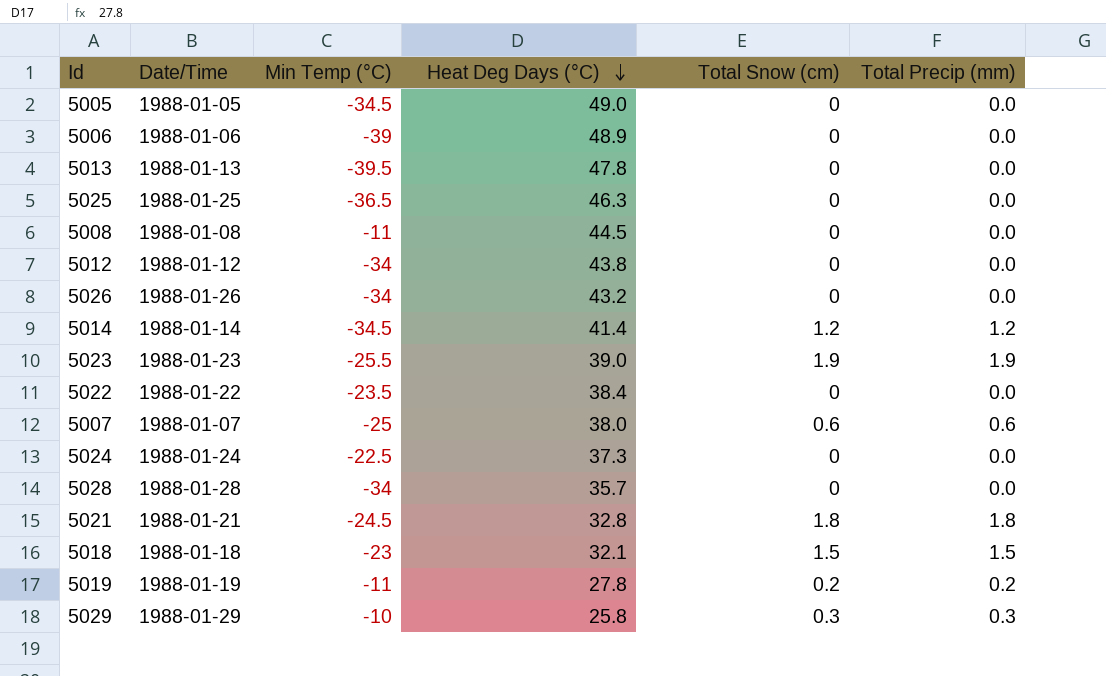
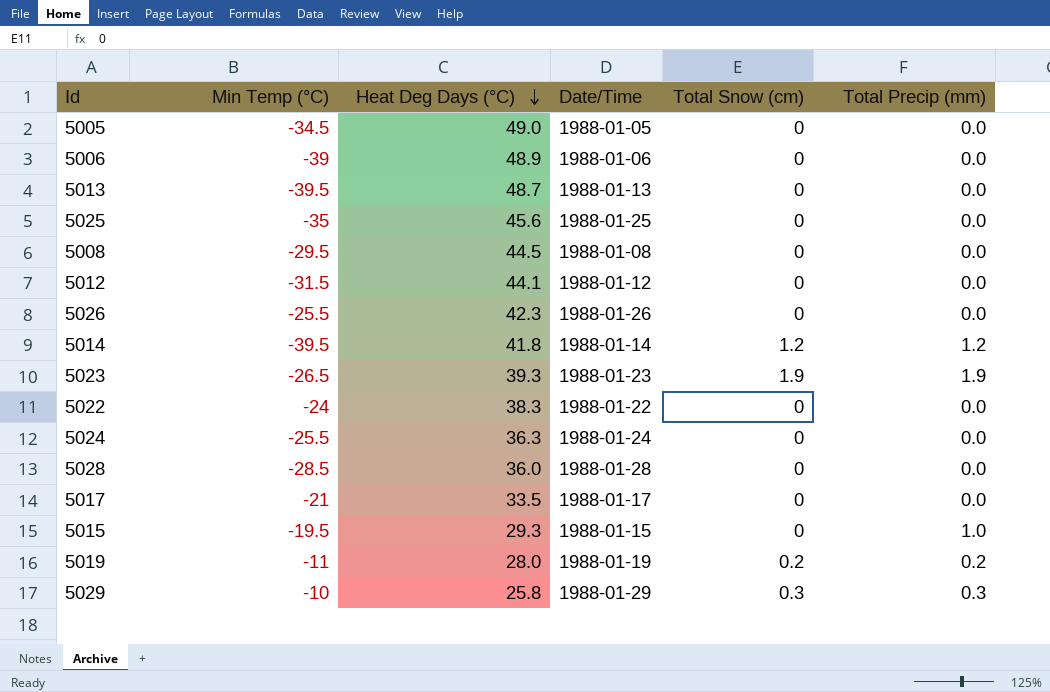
column Date/Time | position: 2 -> 4
row 5007: 1988-01-07 | -25 | 38.0 | 0.6 | 0.6 -> none
row 5021: 1988-01-21 | -24.5 | 32.8 | 1.8 | 1.8 -> none
row 5018: 1988-01-18 | -23 | 32.1 | 1.5 | 1.5 -> none
5013 | Heat Deg Days (°C): 47.8 -> 48.7
5025 | Min Temp (°C): -36.5 -> -35
5025 | Heat Deg Days (°C): 46.3 -> 45.6
5008 | Min Temp (°C): -11 -> -29.5
5012 | Min Temp (°C): -34 -> -31.5
5012 | Heat Deg Days (°C): 43.8 -> 44.1
5026 | Min Temp (°C): -34 -> -25.5
5026 | Heat Deg Days (°C): 43.2 -> 42.3
5014 | Min Temp (°C): -34.5 -> -39.5
5014 | Heat Deg Days (°C): 41.4 -> 41.8
5023 | Min Temp (°C): -25.5 -> -26.5
5023 | Heat Deg Days (°C): 39.0 -> 39.3
5022 | Min Temp (°C): -23.5 -> -24
5022 | Heat Deg Days (°C): 38.4 -> 38.3
5024 | Min Temp (°C): -22.5 -> -25.5
5024 | Heat Deg Days (°C): 37.3 -> 36.3
5028 | Min Temp (°C): -34 -> -28.5
5028 | Heat Deg Days (°C): 35.7 -> 36.0
row 5017: none -> -21 | 33.5 | 1988-01-17 | 0 | 0.0
row 5015: none -> -19.5 | 29.3 | 1988-01-15 | 0 | 1.0
5019 | Heat Deg Days (°C): 27.8 -> 28.0

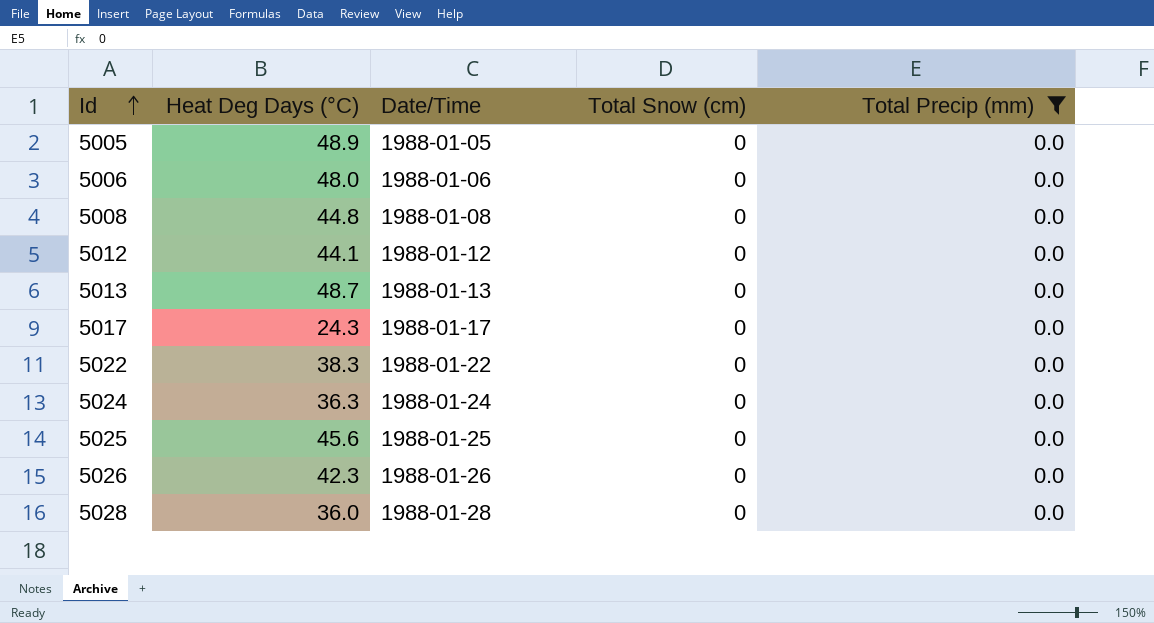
filter: none -> Total Precip (mm) = 0.0
row order: Heat Deg Days (°C) descending -> Id ascending
column Min Temp (°C) | position: 2 -> none
5005 | Heat Deg Days (°C): 49.0 -> 48.9
5006 | Heat Deg Days (°C): 48.9 -> 48.0
5008 | Heat Deg Days (°C): 44.5 -> 44.8
5017 | Heat Deg Days (°C): 33.5 -> 24.3

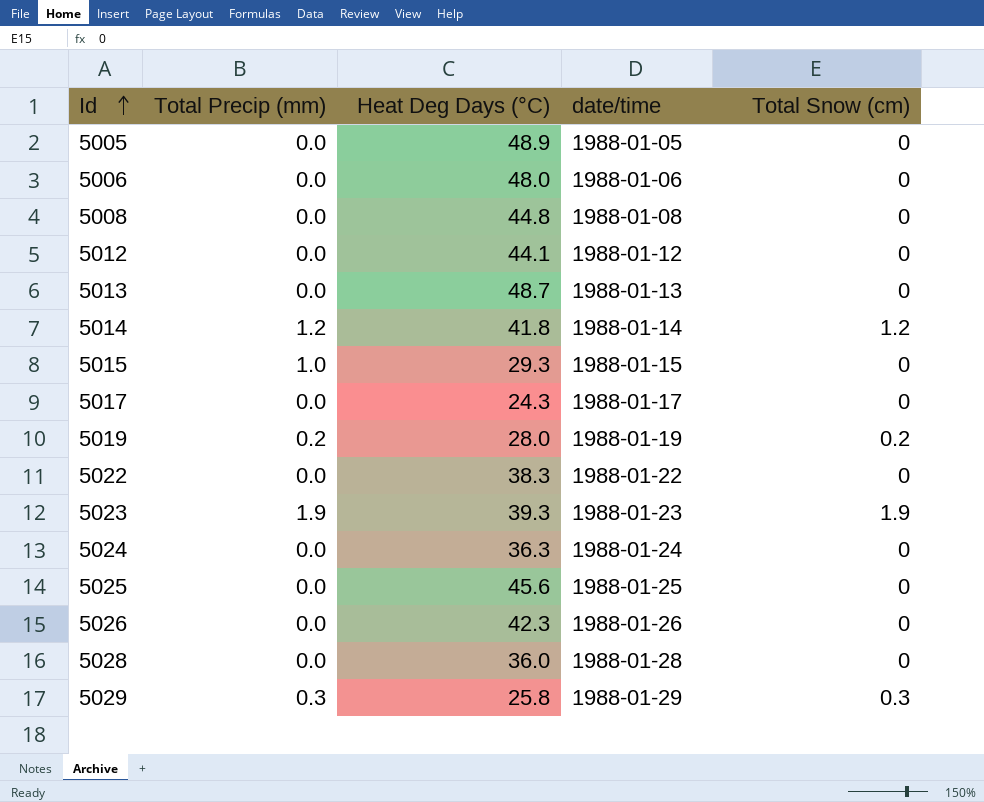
filter: Total Precip (mm) = 0.0 -> none
column Total Precip (mm) | position: 5 -> 2
column name: Date/Time -> date/time

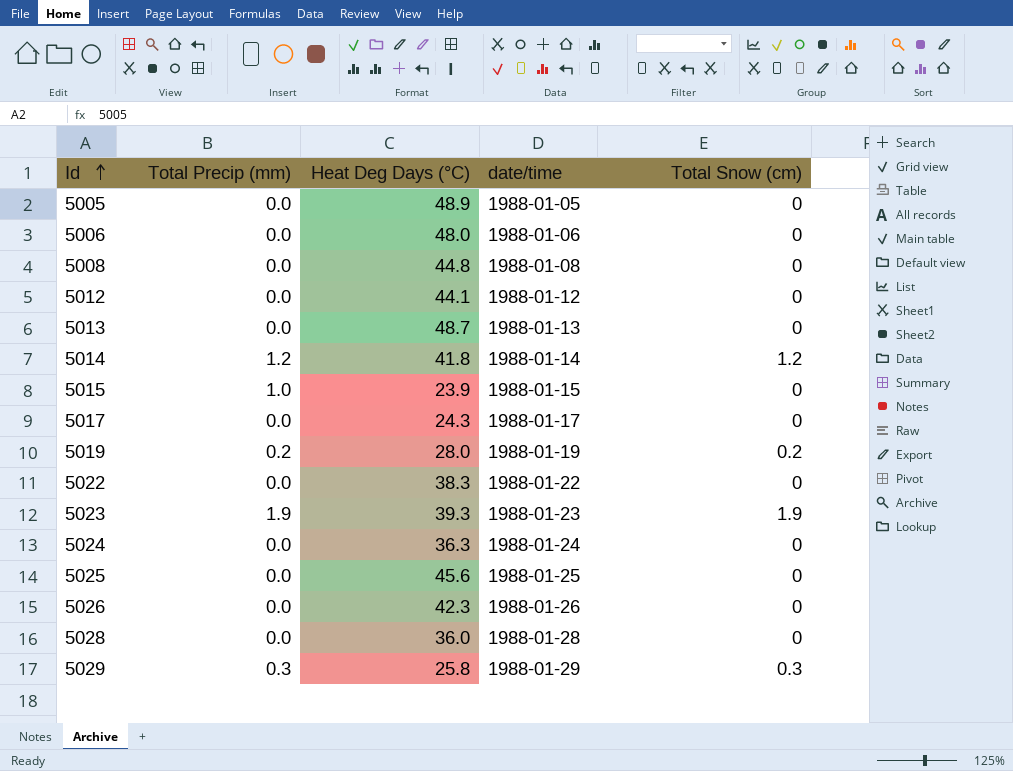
5015 | Heat Deg Days (°C): 29.3 -> 23.9

